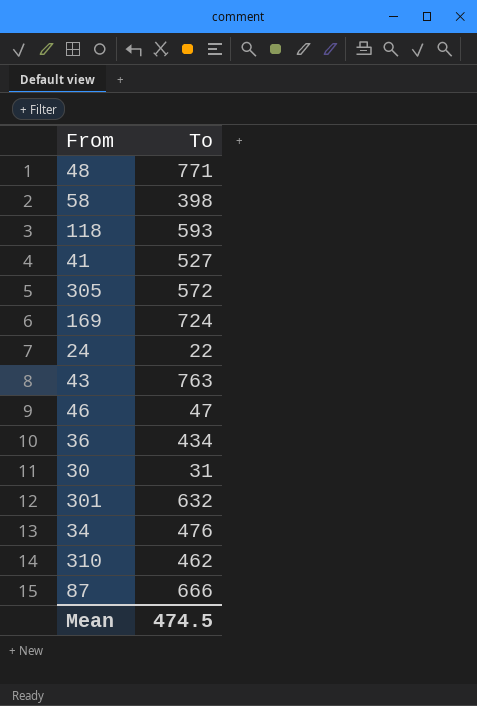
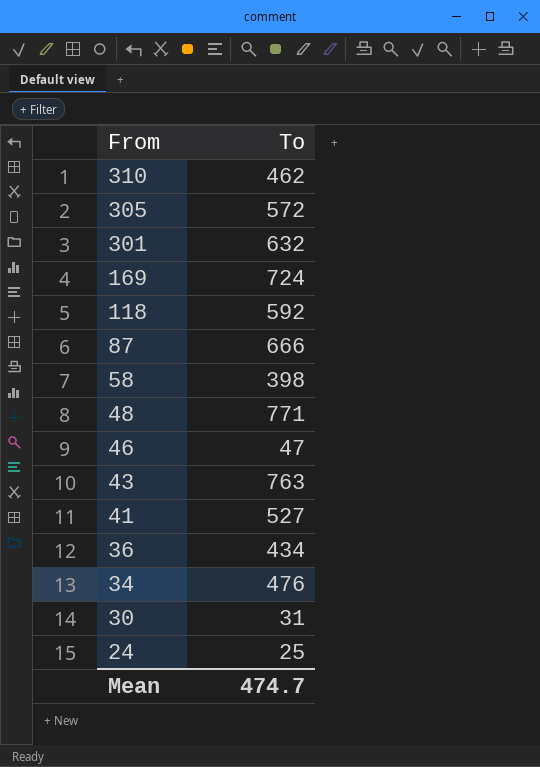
row order: none -> From descending
118 | To: 593 -> 592
24 | To: 22 -> 25
Mean | To: 474.5 -> 474.7

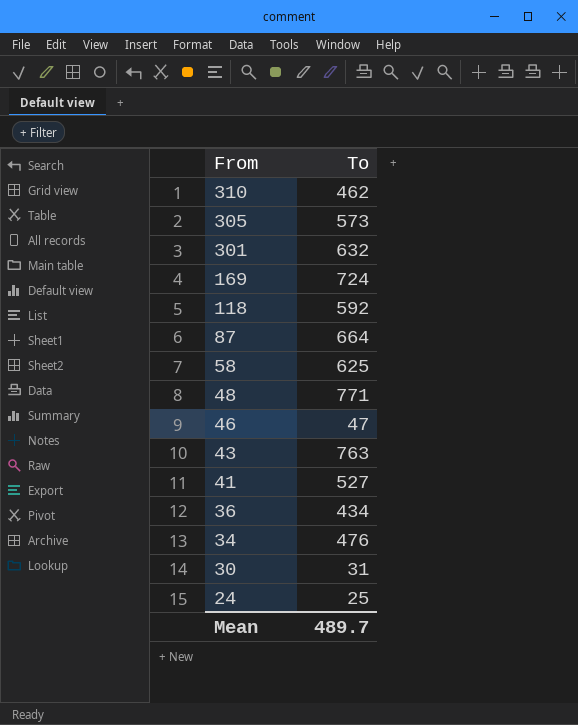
305 | To: 572 -> 573
87 | To: 666 -> 664
58 | To: 398 -> 625
Mean | To: 474.7 -> 489.7

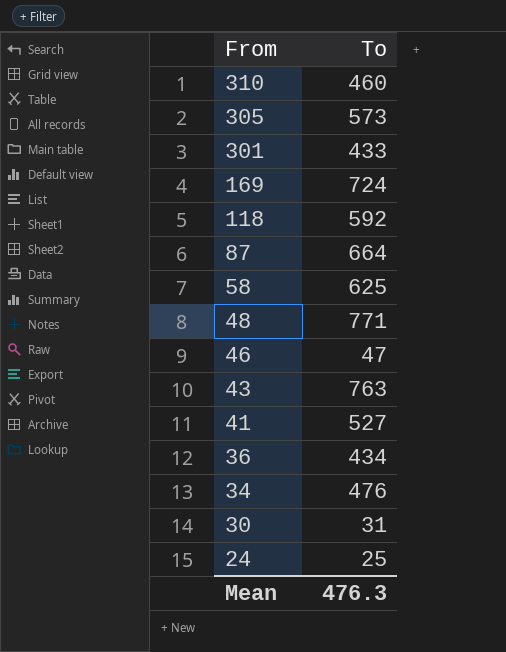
310 | To: 462 -> 460
301 | To: 632 -> 433
Mean | To: 489.7 -> 476.3

